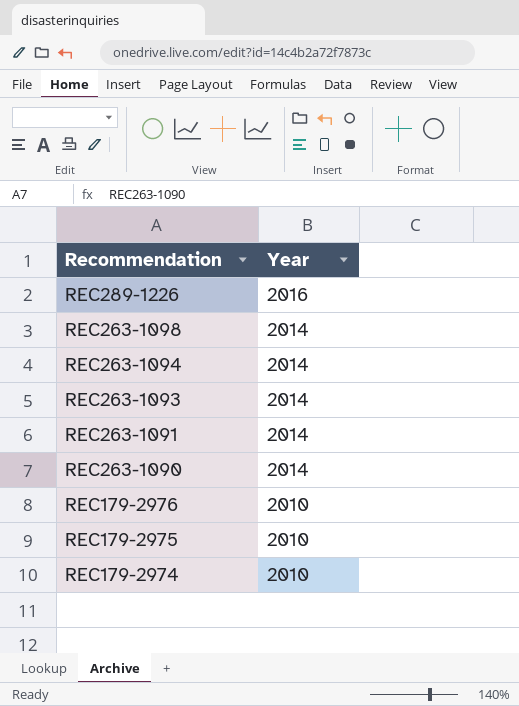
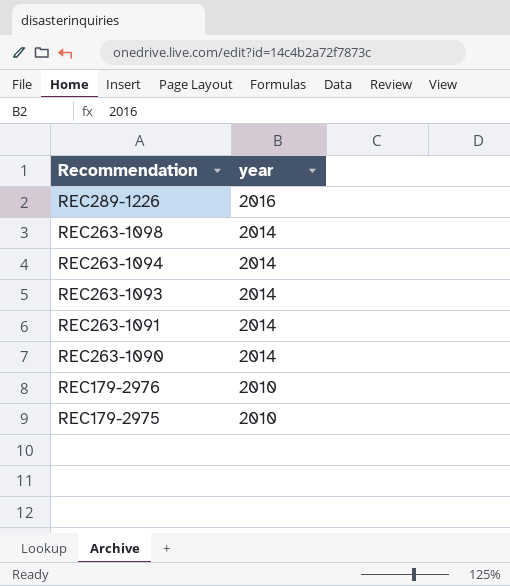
column name: Year -> year
row REC179-2974: 2010 -> none

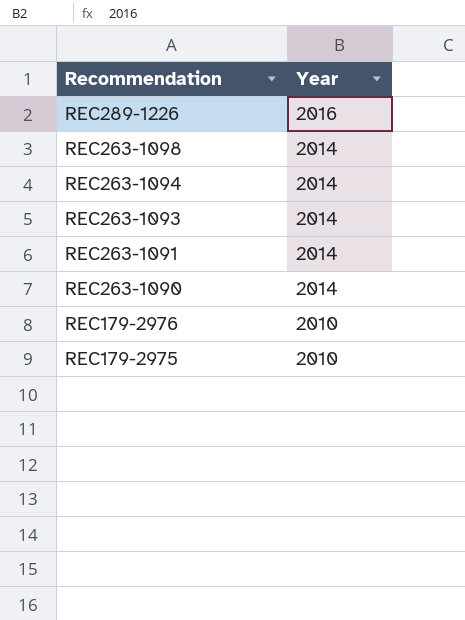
column name: year -> Year

